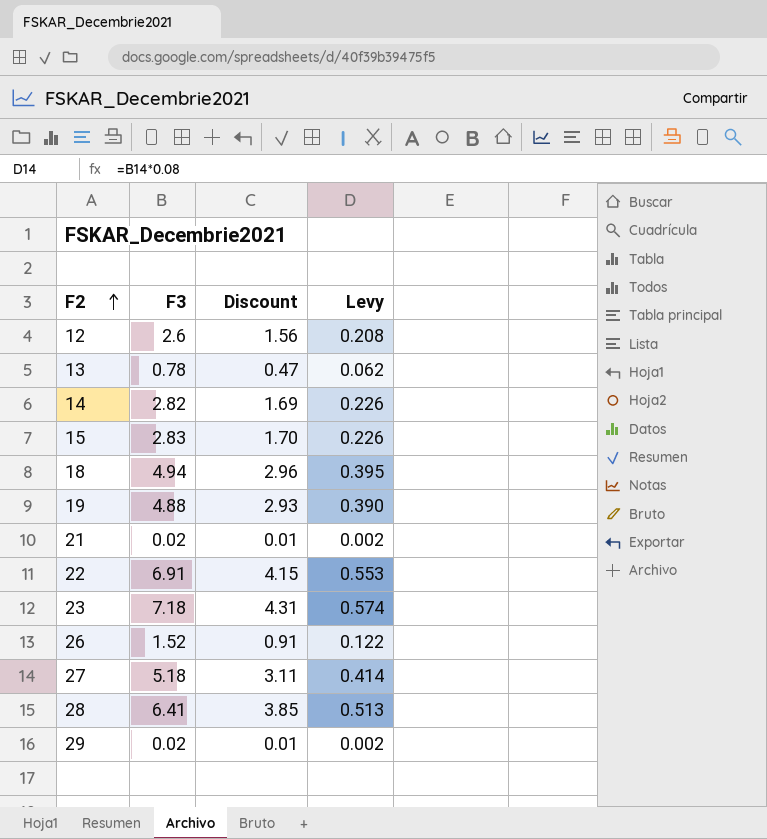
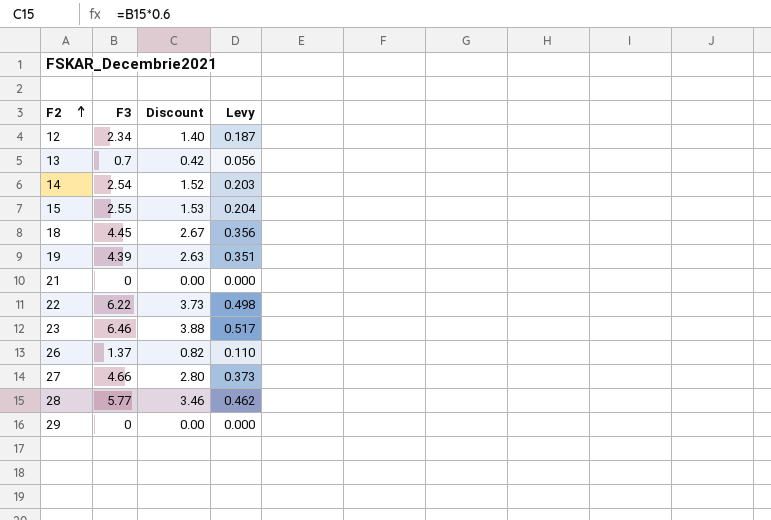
12 | F3: 2.6 -> 2.34
12 | Discount: 1.56 -> 1.40
12 | Levy: 0.208 -> 0.187
13 | F3: 0.78 -> 0.7
13 | Discount: 0.47 -> 0.42
13 | Levy: 0.062 -> 0.056
14 | F3: 2.82 -> 2.54
14 | Discount: 1.69 -> 1.52
14 | Levy: 0.226 -> 0.203
15 | F3: 2.83 -> 2.55
15 | Discount: 1.70 -> 1.53
15 | Levy: 0.226 -> 0.204
18 | F3: 4.94 -> 4.45
18 | Discount: 2.96 -> 2.67
18 | Levy: 0.395 -> 0.356
19 | F3: 4.88 -> 4.39
19 | Discount: 2.93 -> 2.63
19 | Levy: 0.390 -> 0.351
21 | F3: 0.02 -> 0
21 | Discount: 0.01 -> 0.00
21 | Levy: 0.002 -> 0.000
22 | F3: 6.91 -> 6.22
22 | Discount: 4.15 -> 3.73
22 | Levy: 0.553 -> 0.498
23 | F3: 7.18 -> 6.46
23 | Discount: 4.31 -> 3.88
23 | Levy: 0.574 -> 0.517
26 | F3: 1.52 -> 1.37
26 | Discount: 0.91 -> 0.82
26 | Levy: 0.122 -> 0.110
27 | F3: 5.18 -> 4.66
27 | Discount: 3.11 -> 2.80
27 | Levy: 0.414 -> 0.373
28 | F3: 6.41 -> 5.77
28 | Discount: 3.85 -> 3.46
28 | Levy: 0.513 -> 0.462
29 | F3: 0.02 -> 0
29 | Discount: 0.01 -> 0.00
29 | Levy: 0.002 -> 0.000

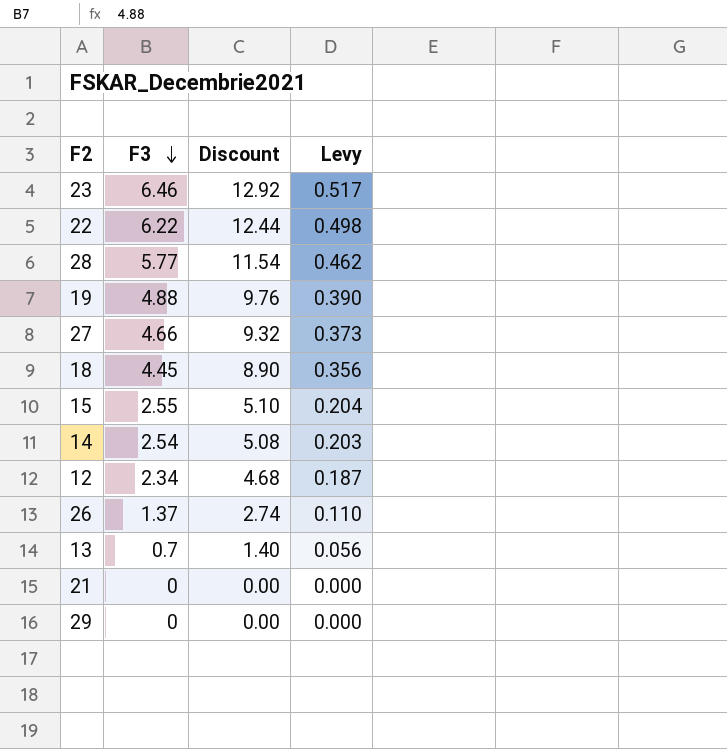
row order: F2 ascending -> F3 descending
column Discount | formula: [F3] * 0.6 -> [F3] * 2
19 | F3: 4.39 -> 4.88
19 | Levy: 0.351 -> 0.390

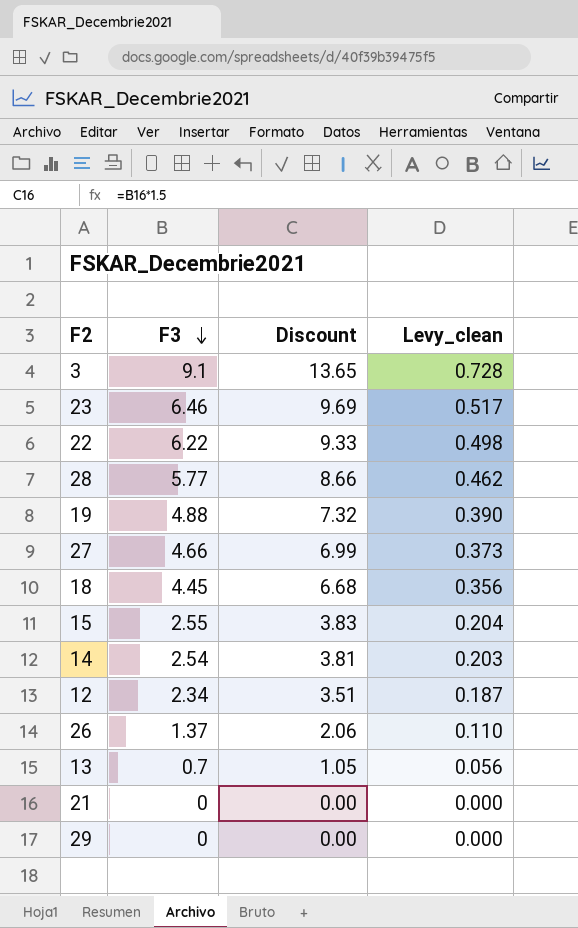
column Discount | formula: [F3] * 2 -> [F3] * 1.5
column name: Levy -> Levy_clean
row 3: none -> 9.1 | 13.65 | 0.728

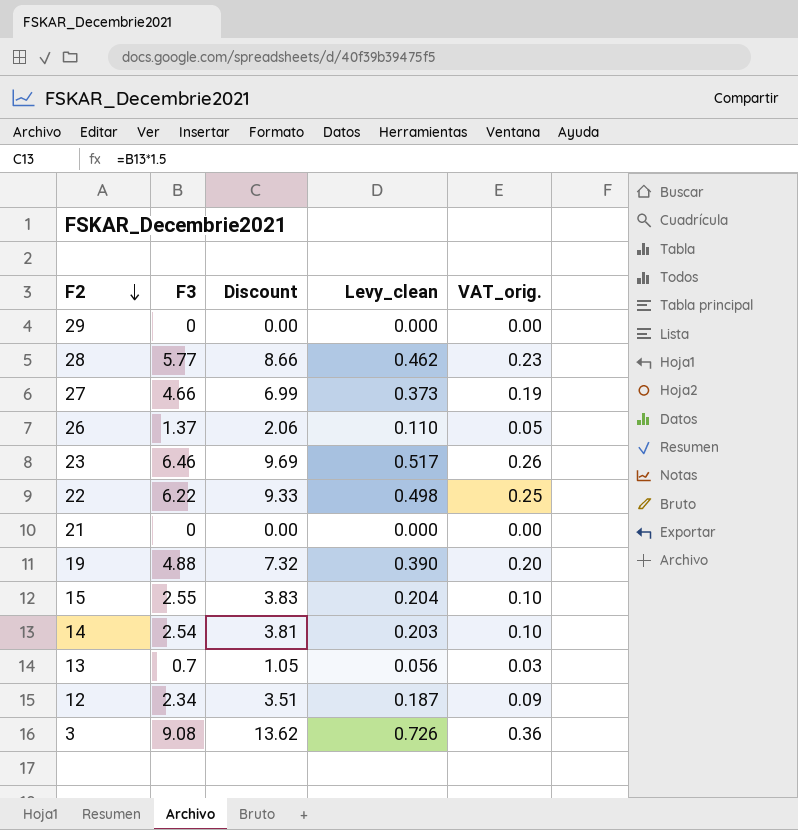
row order: F3 descending -> F2 descending
column VAT_orig. | formula: none -> [F3] * 0.04
row 18: 4.45 | 6.68 | 0.356 -> none
3 | F3: 9.1 -> 9.08
3 | Discount: 13.65 -> 13.62
3 | Levy_clean: 0.728 -> 0.726

